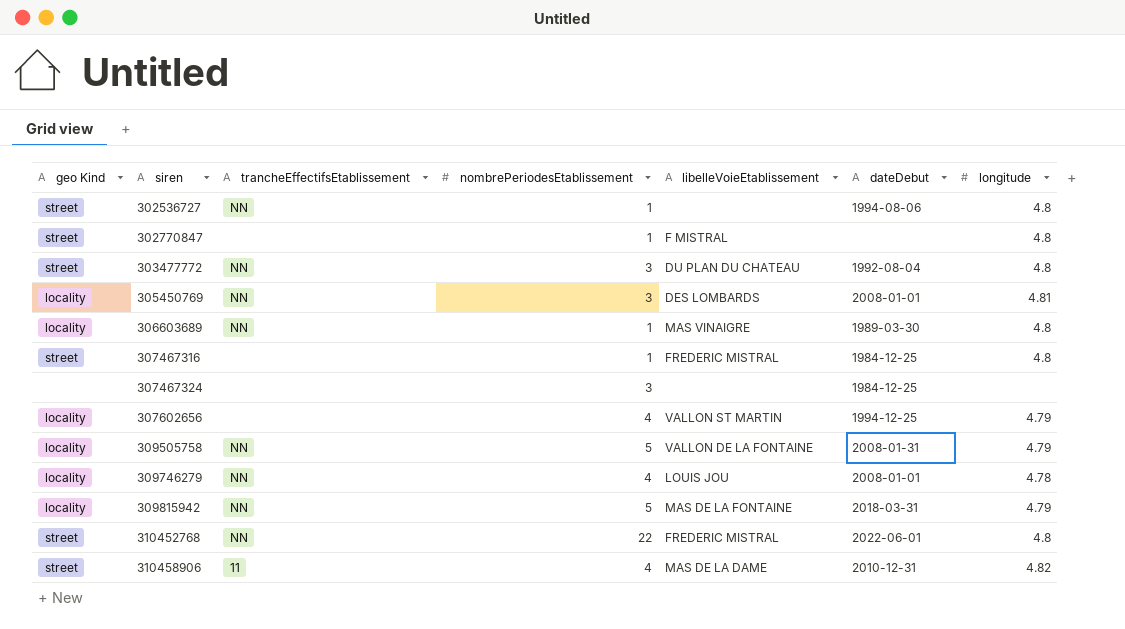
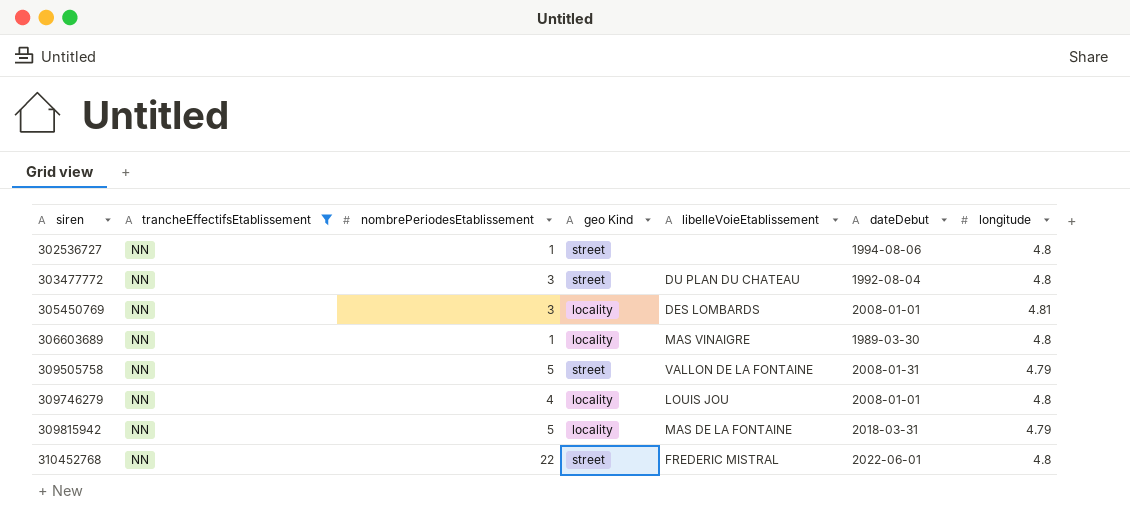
filter: none -> trancheEffectifsEtablissement = NN
column geo Kind | position: 1 -> 4
309505758 | geo Kind: locality -> street
309746279 | longitude: 4.78 -> 4.8

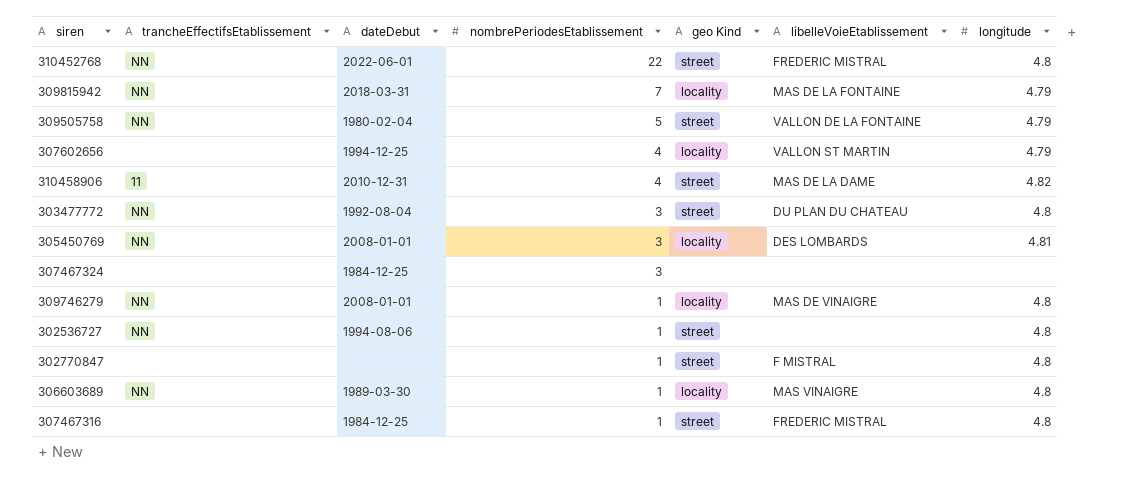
filter: trancheEffectifsEtablissement = NN -> none
row order: siren ascending -> nombrePeriodesEtablissement descending
column dateDebut | position: 6 -> 3
309815942 | nombrePeriodesEtablissement: 5 -> 7
309505758 | dateDebut: 2008-01-31 -> 1980-02-04
309746279 | nombrePeriodesEtablissement: 4 -> 1
309746279 | libelleVoieEtablissement: LOUIS JOU -> MAS DE VINAIGRE

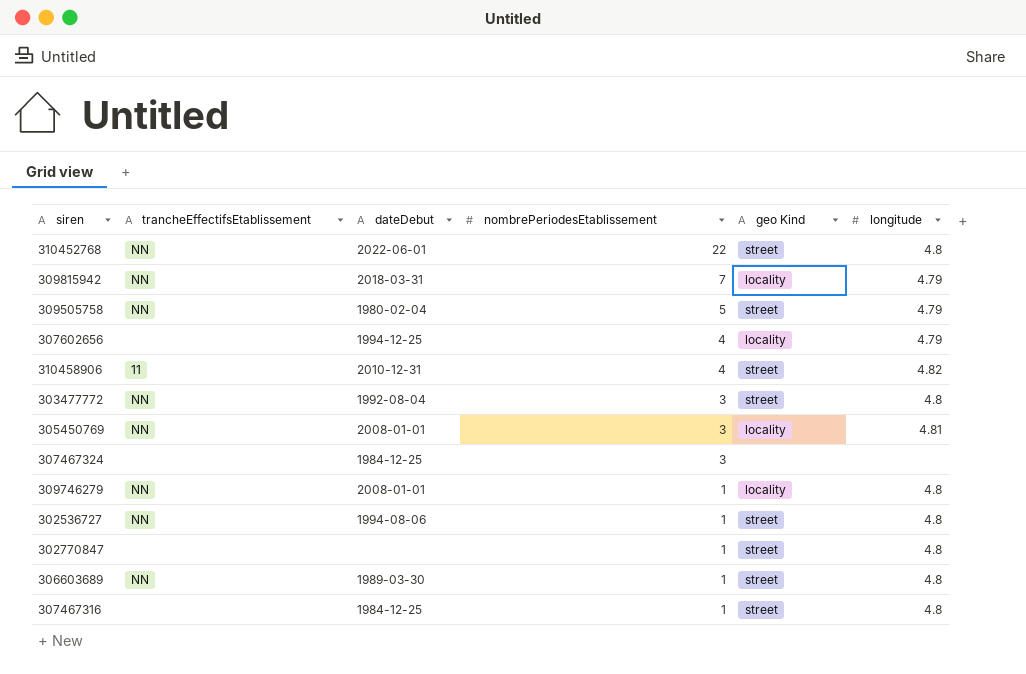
column libelleVoieEtablissement | position: 6 -> none
306603689 | geo Kind: locality -> street

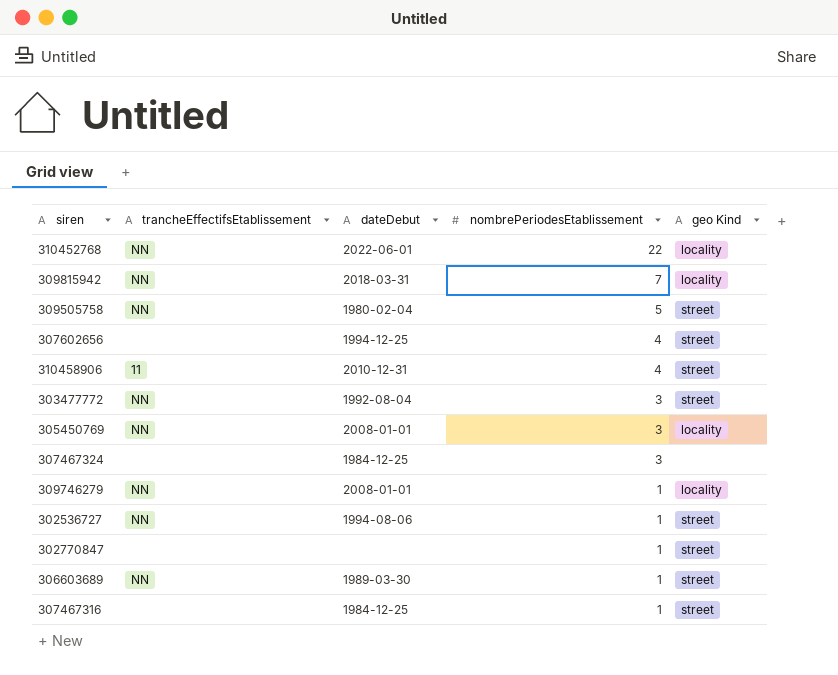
column longitude | position: 6 -> none
310452768 | geo Kind: street -> locality
307602656 | geo Kind: locality -> street

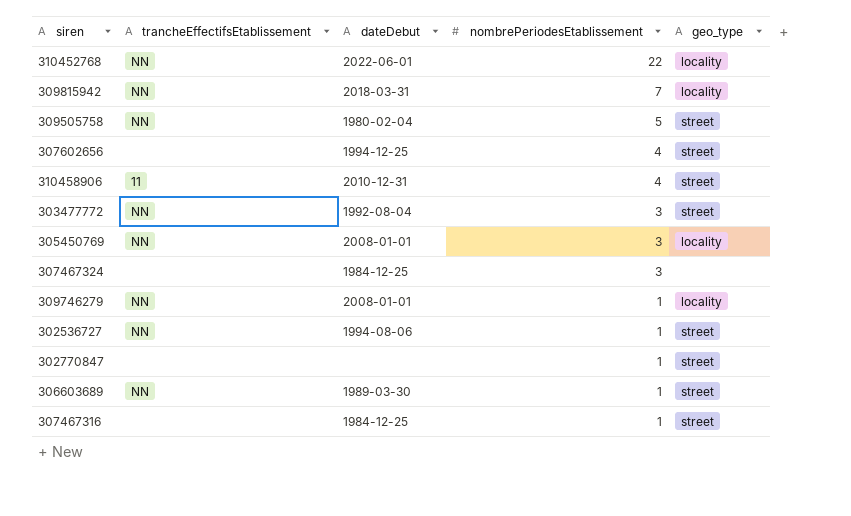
column name: geo Kind -> geo_type

